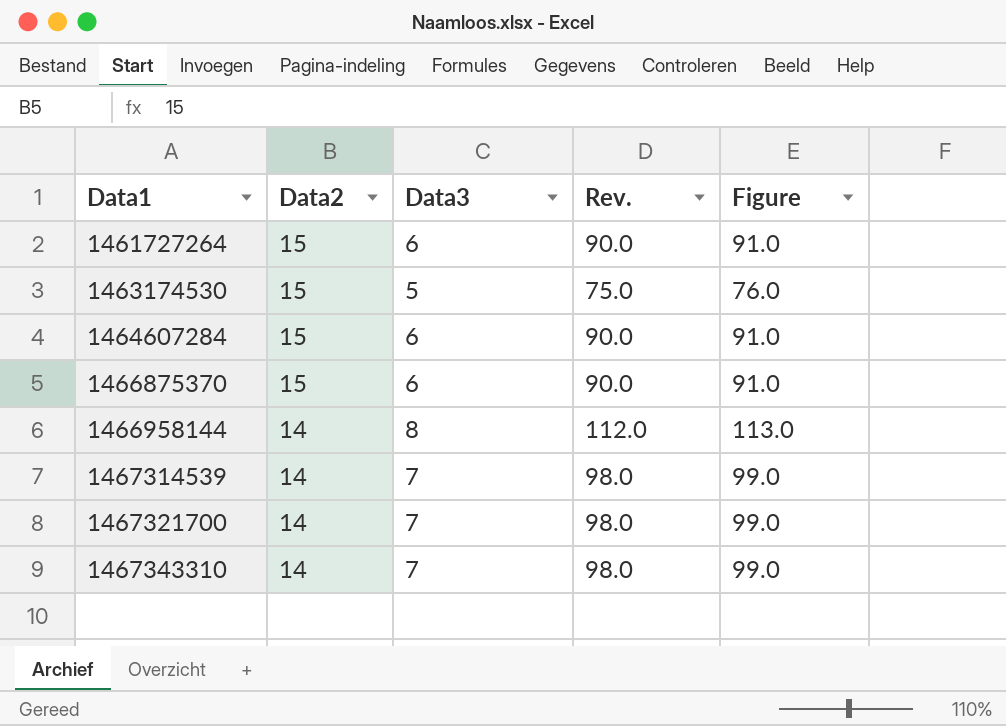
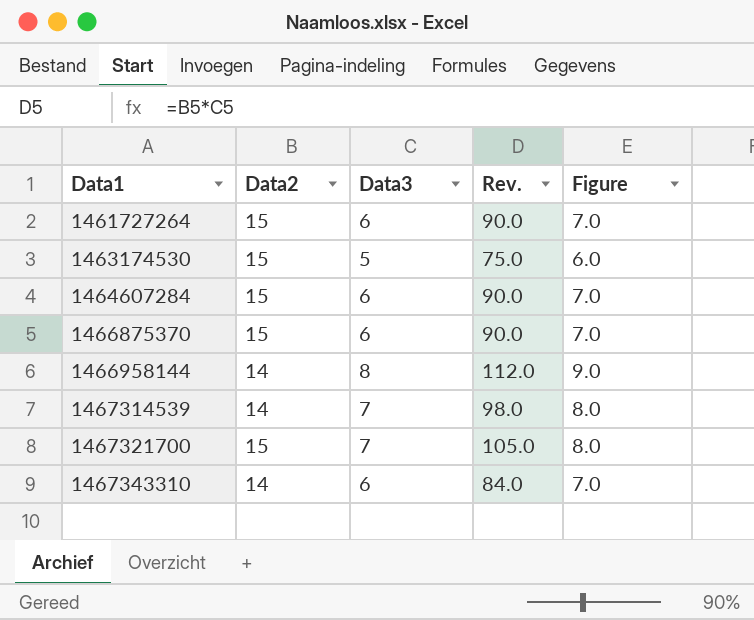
column Figure | formula: [Rev.] + 1 -> [Data3] + 1
1467321700 | Data2: 14 -> 15
1467321700 | Rev.: 98.0 -> 105.0
1467343310 | Data3: 7 -> 6
1467343310 | Rev.: 98.0 -> 84.0

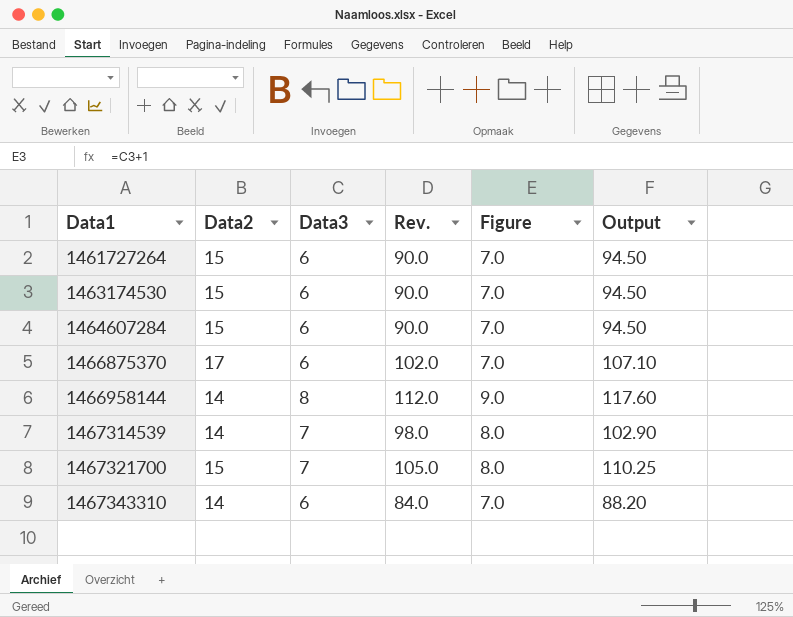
column Output | formula: none -> [Rev.] * 1.05
1463174530 | Data3: 5 -> 6
1463174530 | Rev.: 75.0 -> 90.0
1463174530 | Figure: 6.0 -> 7.0
1466875370 | Data2: 15 -> 17
1466875370 | Rev.: 90.0 -> 102.0

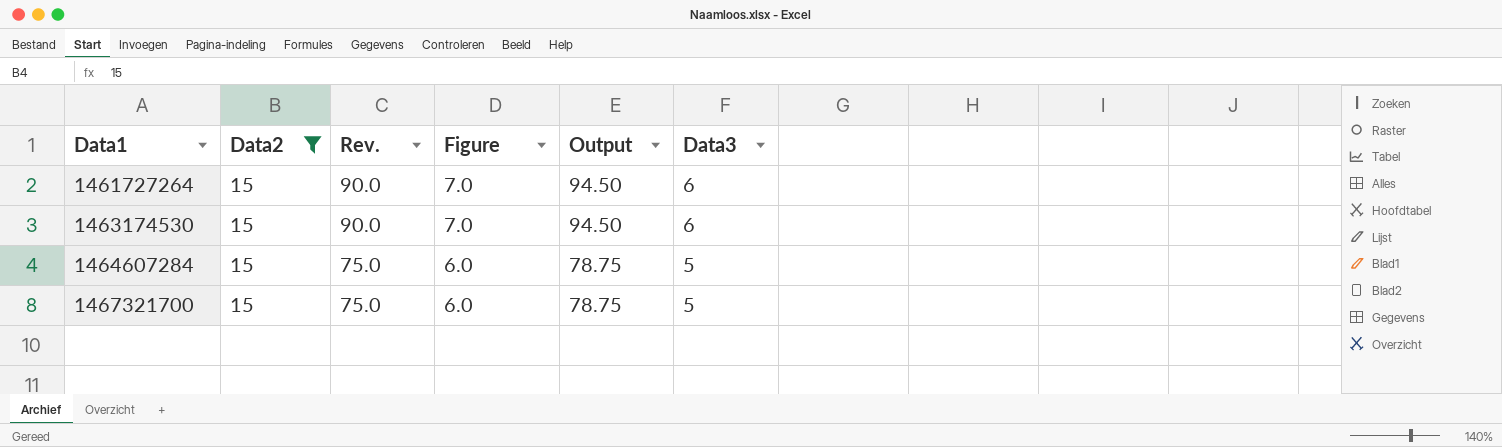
filter: none -> Data2 = 15
column Data3 | position: 3 -> 6
1464607284 | Rev.: 90.0 -> 75.0
1464607284 | Figure: 7.0 -> 6.0
1464607284 | Output: 94.50 -> 78.75
1464607284 | Data3: 6 -> 5
1467321700 | Rev.: 105.0 -> 75.0
1467321700 | Figure: 8.0 -> 6.0
1467321700 | Output: 110.25 -> 78.75
1467321700 | Data3: 7 -> 5

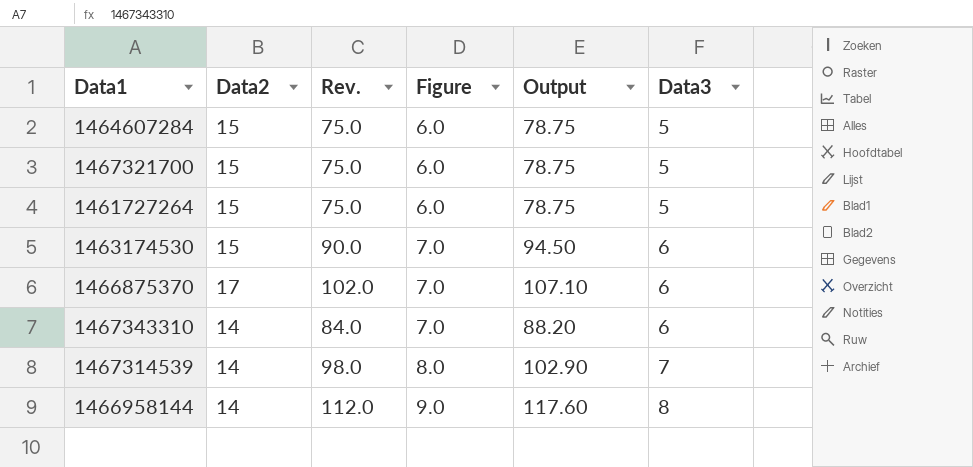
filter: Data2 = 15 -> none
row order: Data1 ascending -> Figure ascending
1461727264 | Rev.: 90.0 -> 75.0
1461727264 | Figure: 7.0 -> 6.0
1461727264 | Output: 94.50 -> 78.75
1461727264 | Data3: 6 -> 5

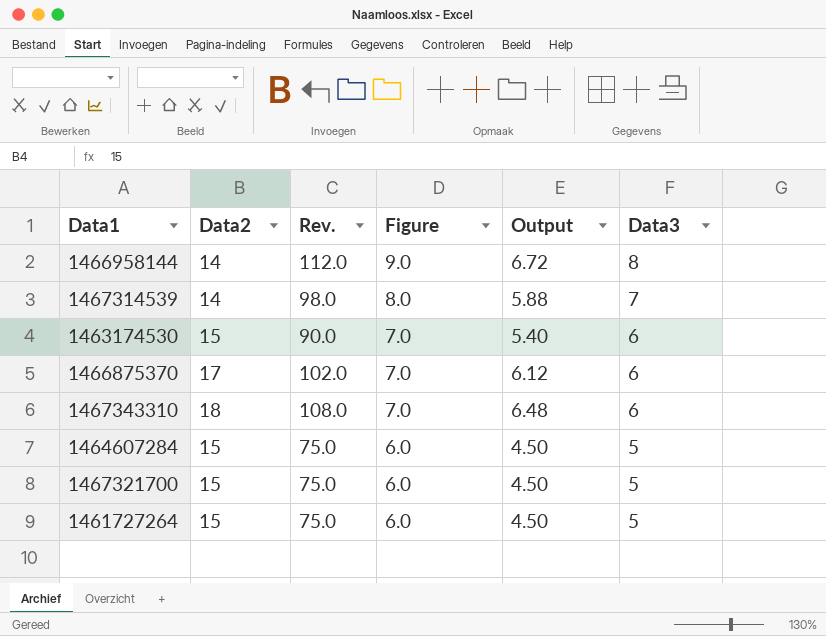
row order: Figure ascending -> Figure descending
column Output | formula: [Rev.] * 1.05 -> [Rev.] * 0.06
1467343310 | Data2: 14 -> 18
1467343310 | Rev.: 84.0 -> 108.0

